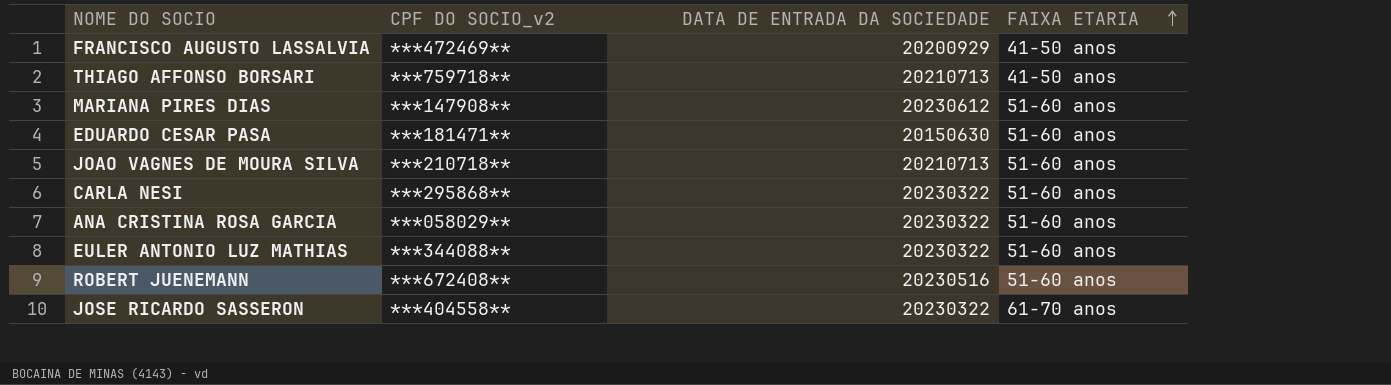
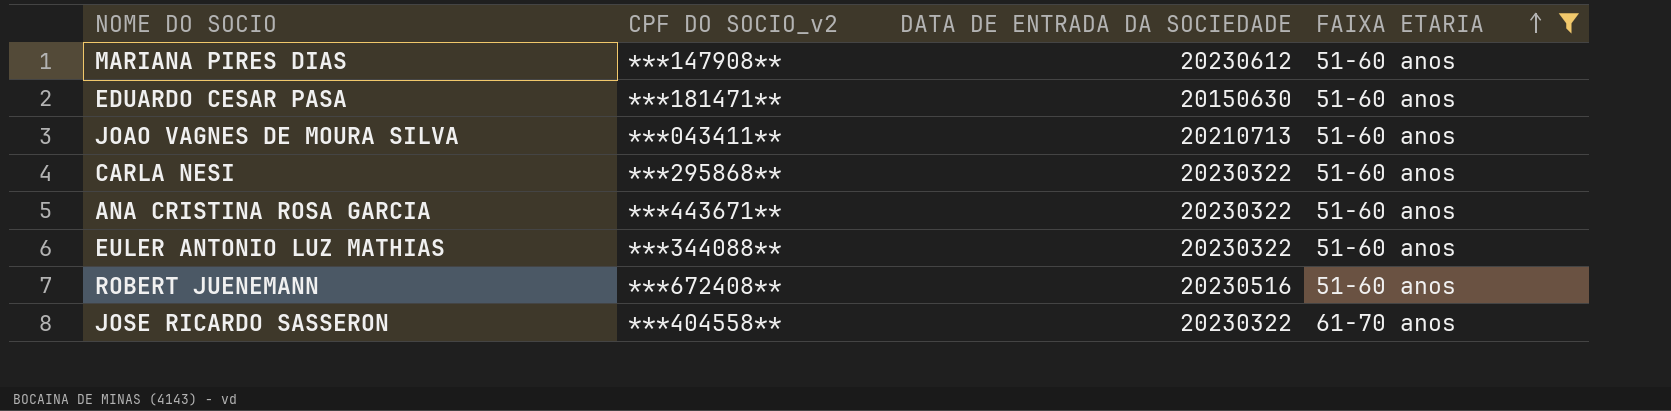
filter: none -> FAIXA ETARIA != 41-50 anos
JOAO VAGNES DE MOURA SILVA | CPF DO SOCIO_v2: ***210718** -> ***043411**
ANA CRISTINA ROSA GARCIA | CPF DO SOCIO_v2: ***058029** -> ***443671**

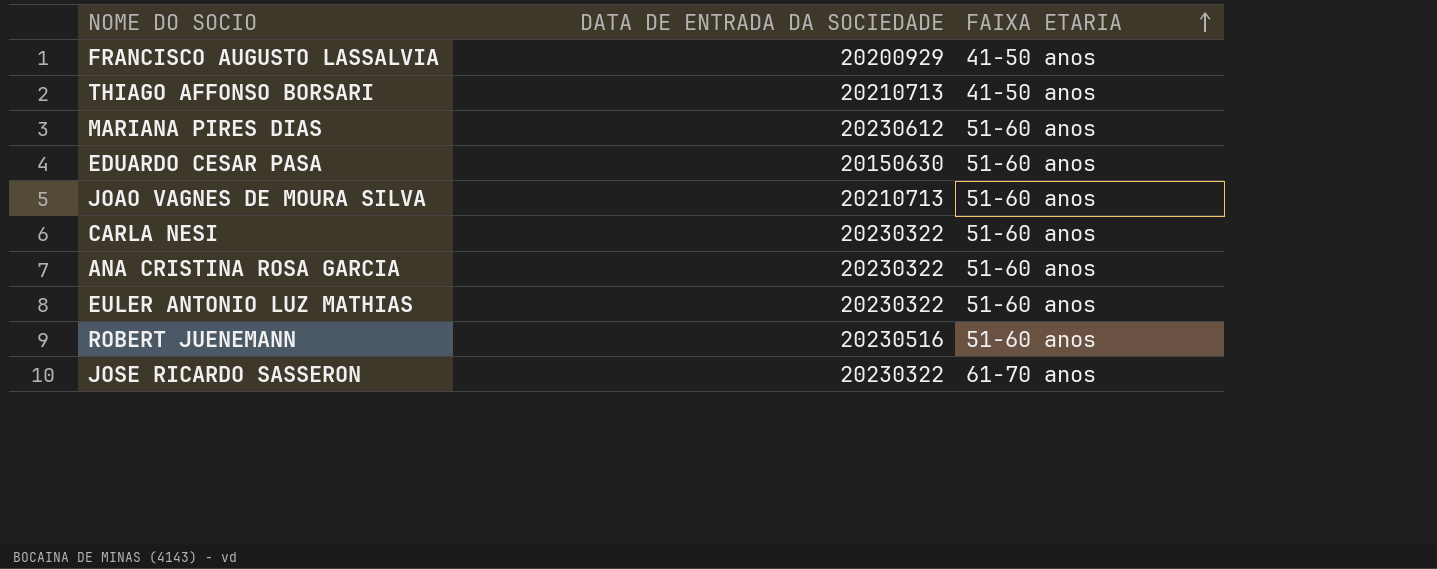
filter: FAIXA ETARIA != 41-50 anos -> none
column CPF DO SOCIO_v2 | position: 2 -> none

